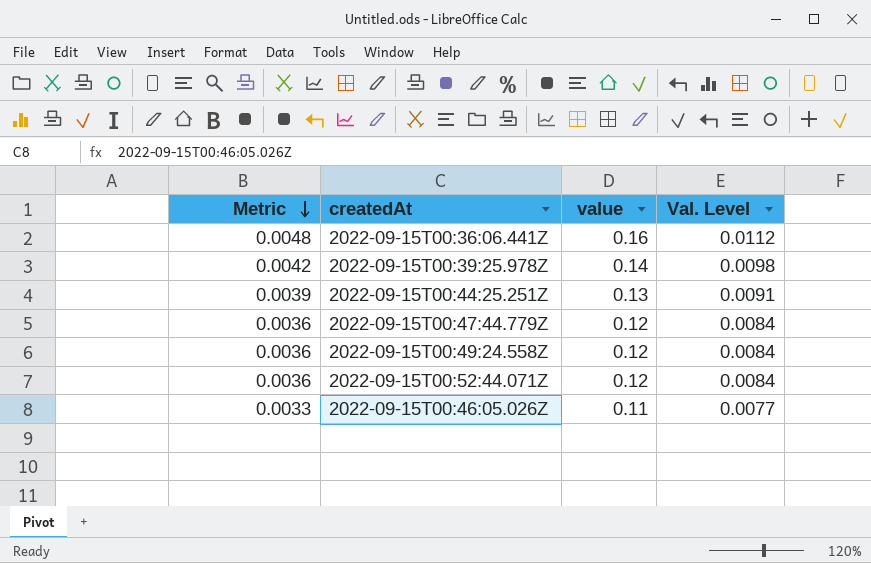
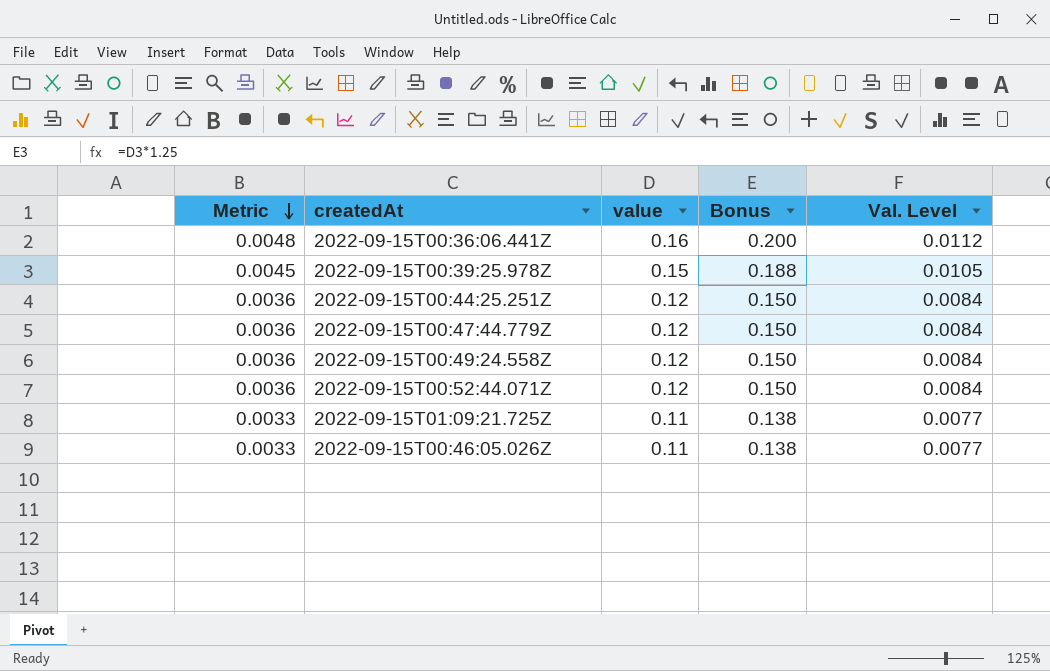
column Bonus | formula: none -> [value] * 1.25
2022-09-15T00:39:25.978Z | Metric: 0.0042 -> 0.0045
2022-09-15T00:39:25.978Z | value: 0.14 -> 0.15
2022-09-15T00:39:25.978Z | Val. Level: 0.0098 -> 0.0105
2022-09-15T00:44:25.251Z | Metric: 0.0039 -> 0.0036
2022-09-15T00:44:25.251Z | value: 0.13 -> 0.12
2022-09-15T00:44:25.251Z | Val. Level: 0.0091 -> 0.0084
row 2022-09-15T01:09:21.725Z: none -> 0.0033 | 0.11 | 0.138 | 0.0077

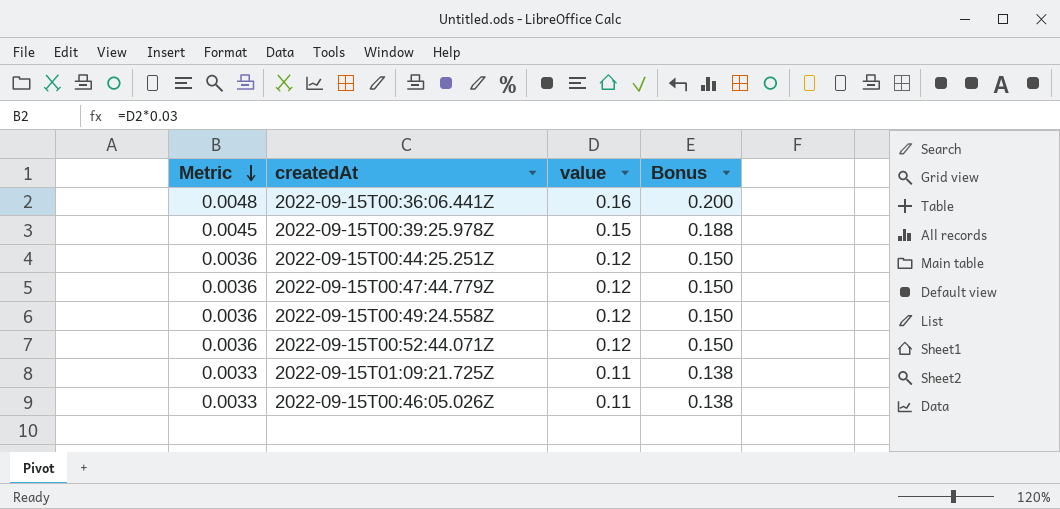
column Val. Level | formula: [value] * 0.07 -> none

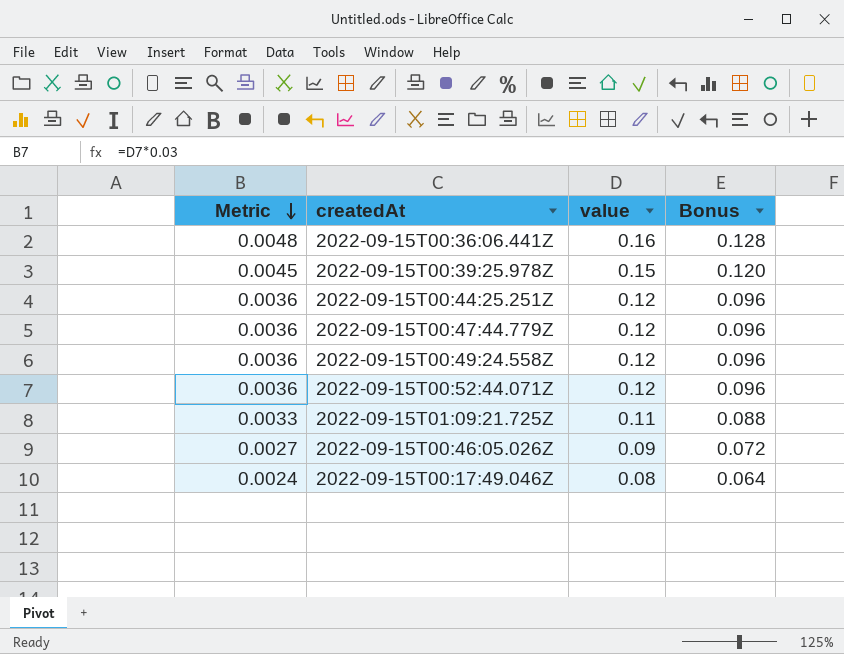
column Bonus | formula: [value] * 1.25 -> [value] * 0.8
2022-09-15T00:46:05.026Z | Metric: 0.0033 -> 0.0027
2022-09-15T00:46:05.026Z | value: 0.11 -> 0.09
row 2022-09-15T00:17:49.046Z: none -> 0.0024 | 0.08 | 0.064

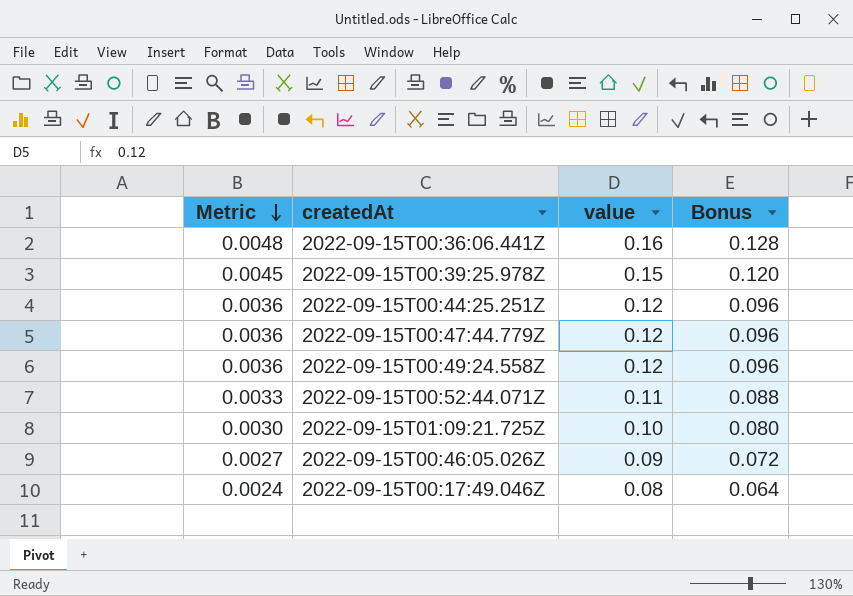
2022-09-15T00:52:44.071Z | Metric: 0.0036 -> 0.0033
2022-09-15T00:52:44.071Z | value: 0.12 -> 0.11
2022-09-15T00:52:44.071Z | Bonus: 0.096 -> 0.088
2022-09-15T01:09:21.725Z | Metric: 0.0033 -> 0.0030
2022-09-15T01:09:21.725Z | value: 0.11 -> 0.10
2022-09-15T01:09:21.725Z | Bonus: 0.088 -> 0.080

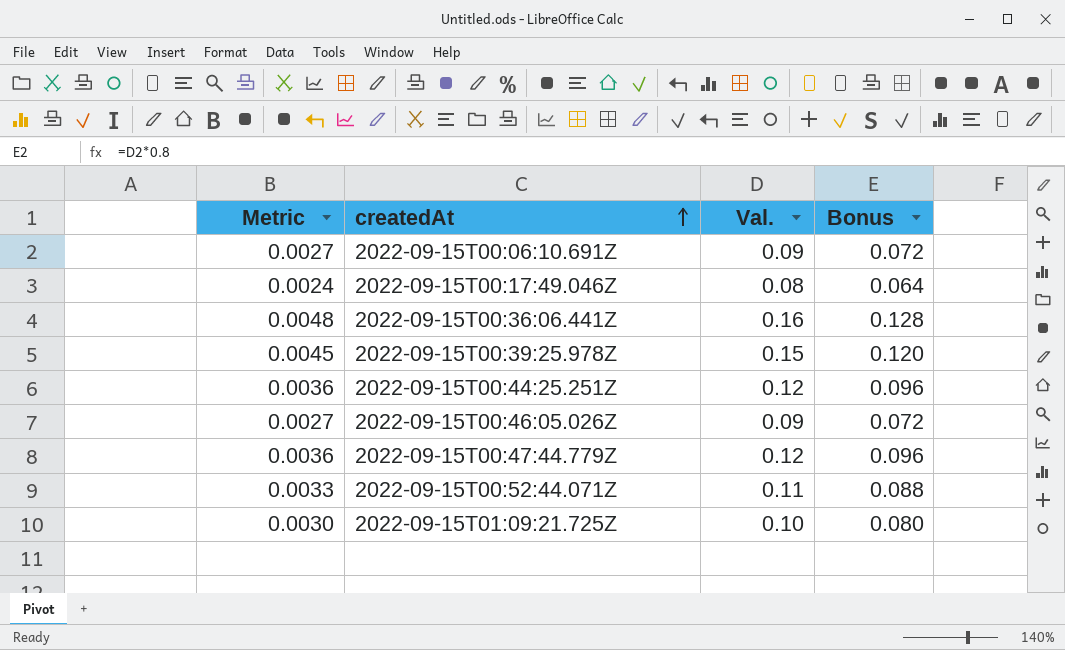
row order: Metric descending -> createdAt ascending
column name: value -> Val.
row 2022-09-15T00:49:24.558Z: 0.0036 | 0.12 | 0.096 -> none
row 2022-09-15T00:06:10.691Z: none -> 0.0027 | 0.09 | 0.072

